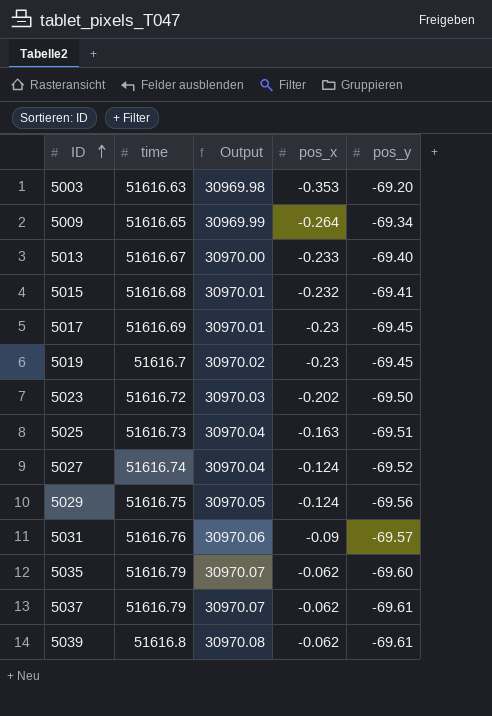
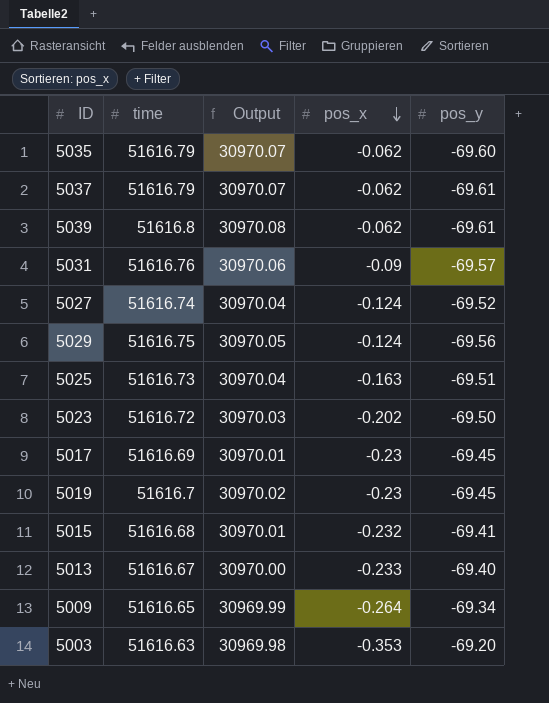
row order: ID ascending -> pos_x descending

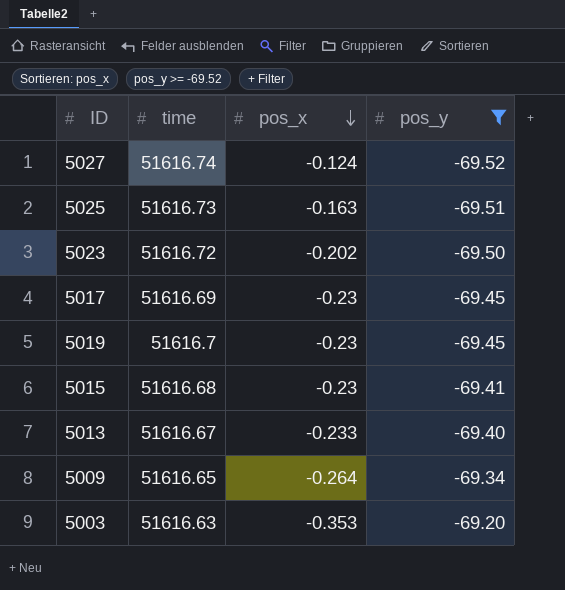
filter: none -> pos_y >= -69.52
column Output | formula: [time] * 0.6 -> none
5015 | pos_x: -0.232 -> -0.23

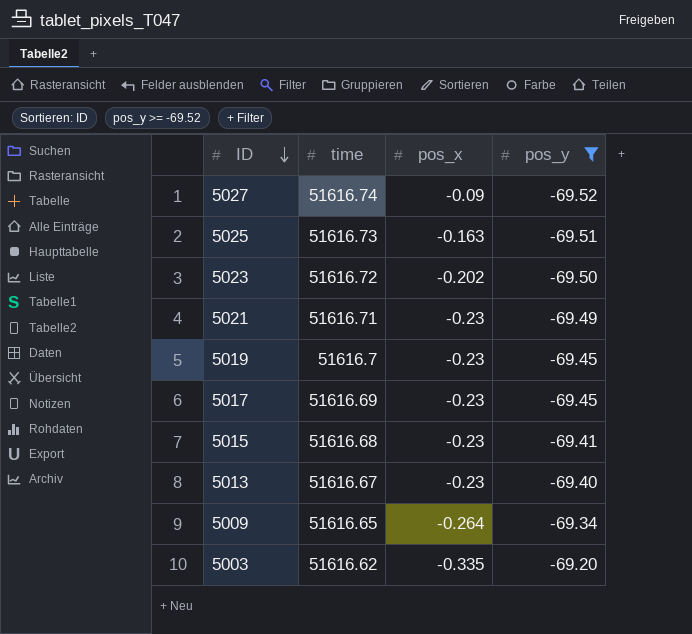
row order: pos_x descending -> ID descending
5027 | pos_x: -0.124 -> -0.09
row 5021: none -> 51616.71 | -0.23 | -69.49
5013 | pos_x: -0.233 -> -0.23
5003 | time: 51616.63 -> 51616.62
5003 | pos_x: -0.353 -> -0.335

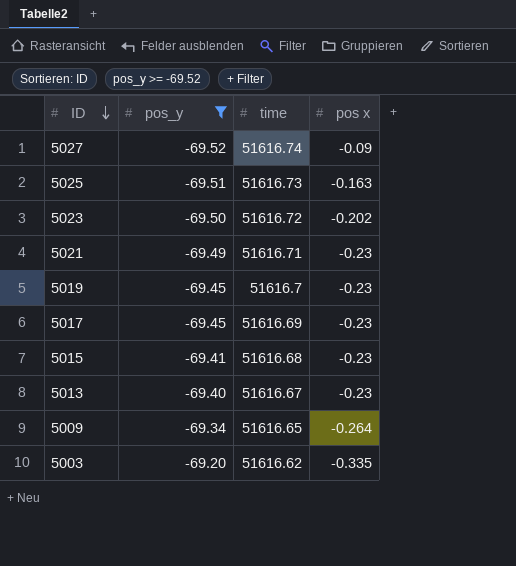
column pos_y | position: 4 -> 2
column name: pos_x -> pos x

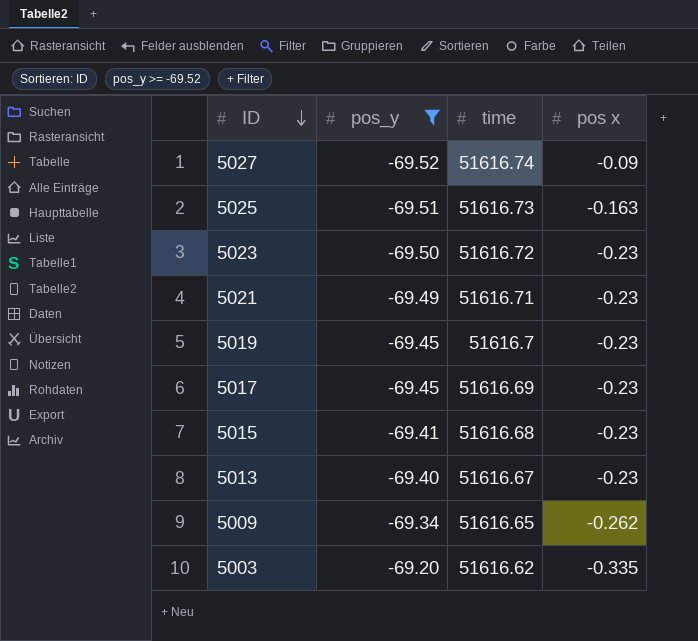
5023 | pos x: -0.202 -> -0.23
5009 | pos x: -0.264 -> -0.262

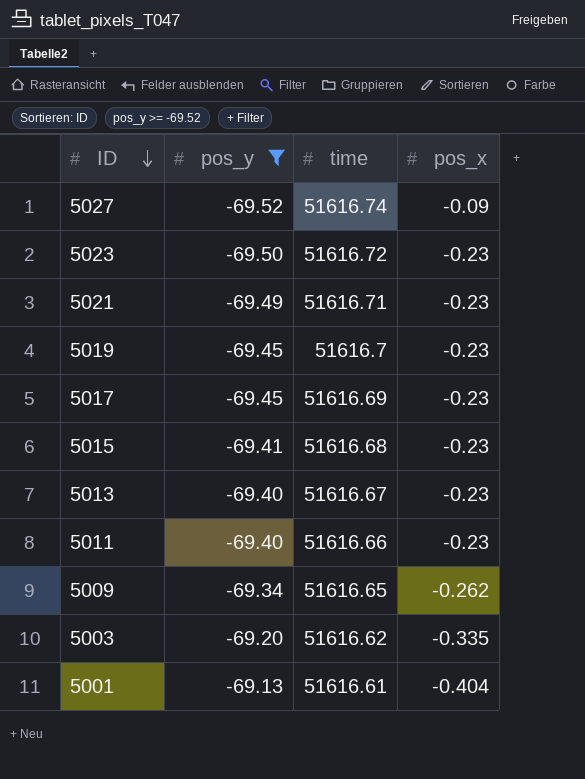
column name: pos x -> pos_x
row 5025: -69.51 | 51616.73 | -0.163 -> none
row 5011: none -> -69.40 | 51616.66 | -0.23
row 5001: none -> -69.13 | 51616.61 | -0.404

